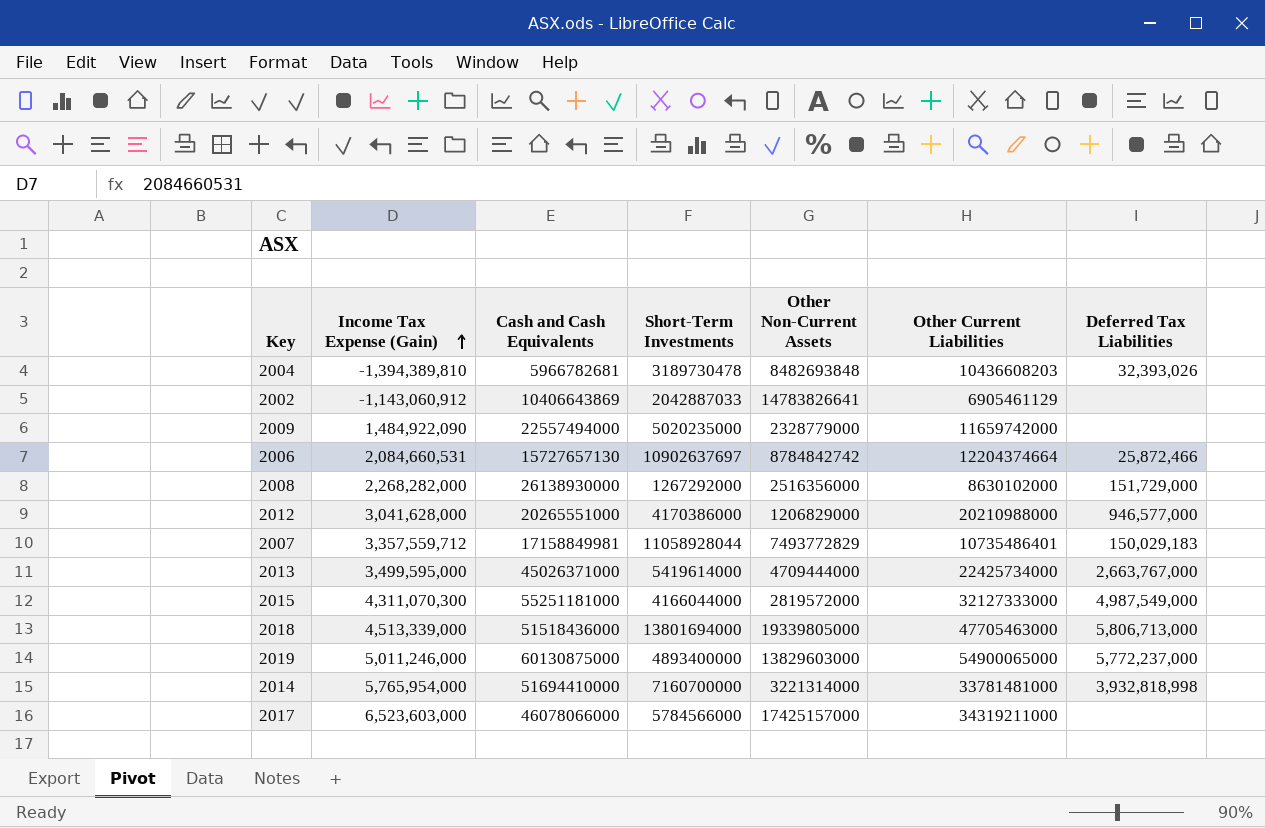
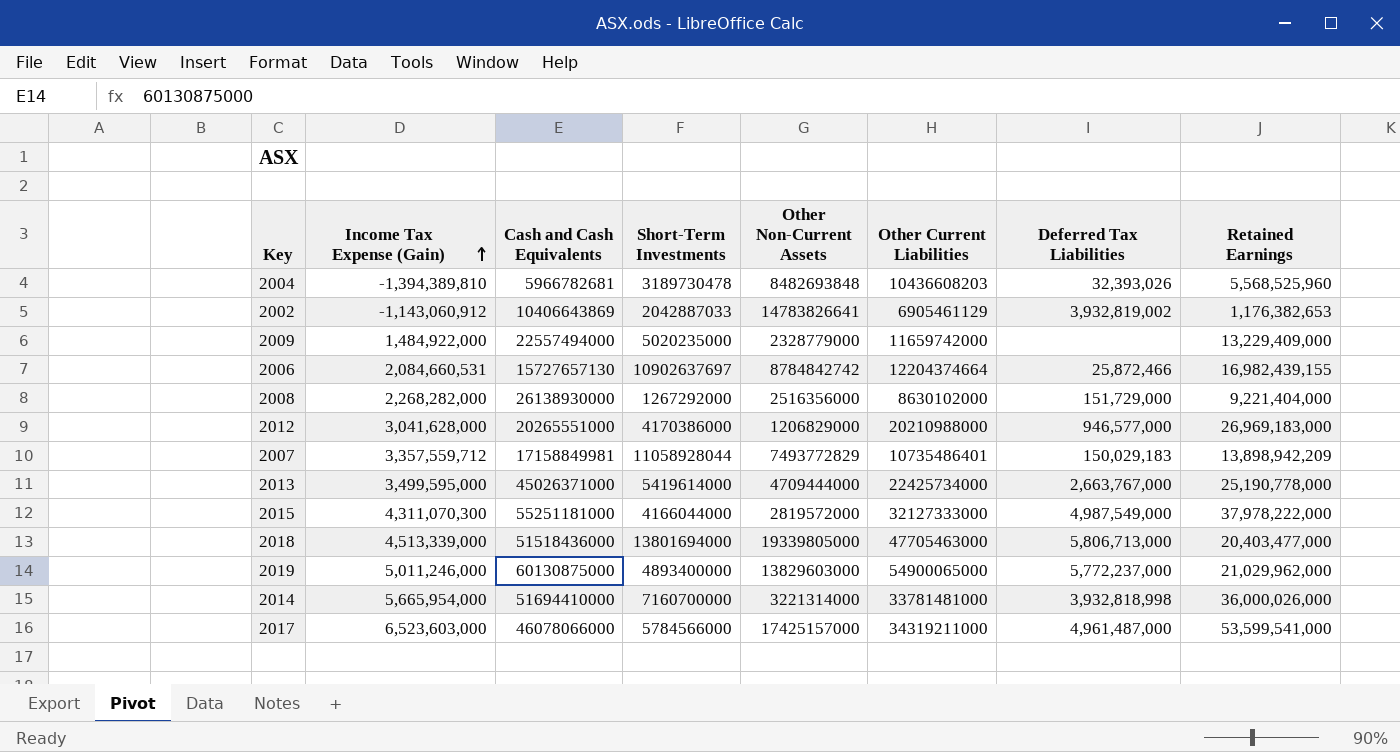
column Retained Earnings | position: none -> 8
2002 | Deferred Tax Liabilities: none -> 3,932,819,002
2009 | Income Tax Expense (Gain): 1,484,922,090 -> 1,484,922,000
2014 | Income Tax Expense (Gain): 5,765,954,000 -> 5,665,954,000
2017 | Deferred Tax Liabilities: none -> 4,961,487,000

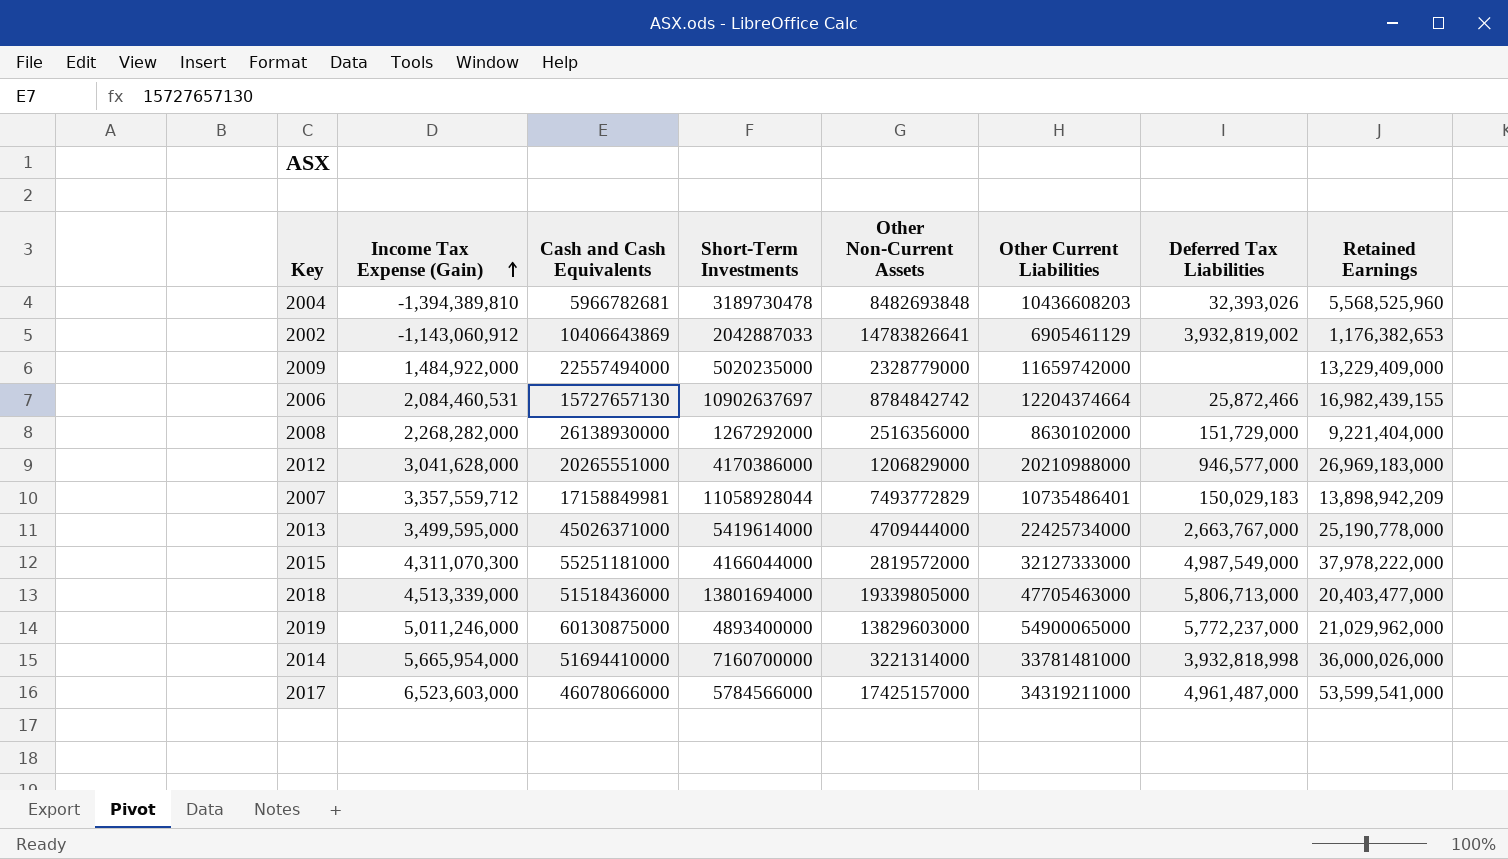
2006 | Income Tax Expense (Gain): 2,084,660,531 -> 2,084,460,531

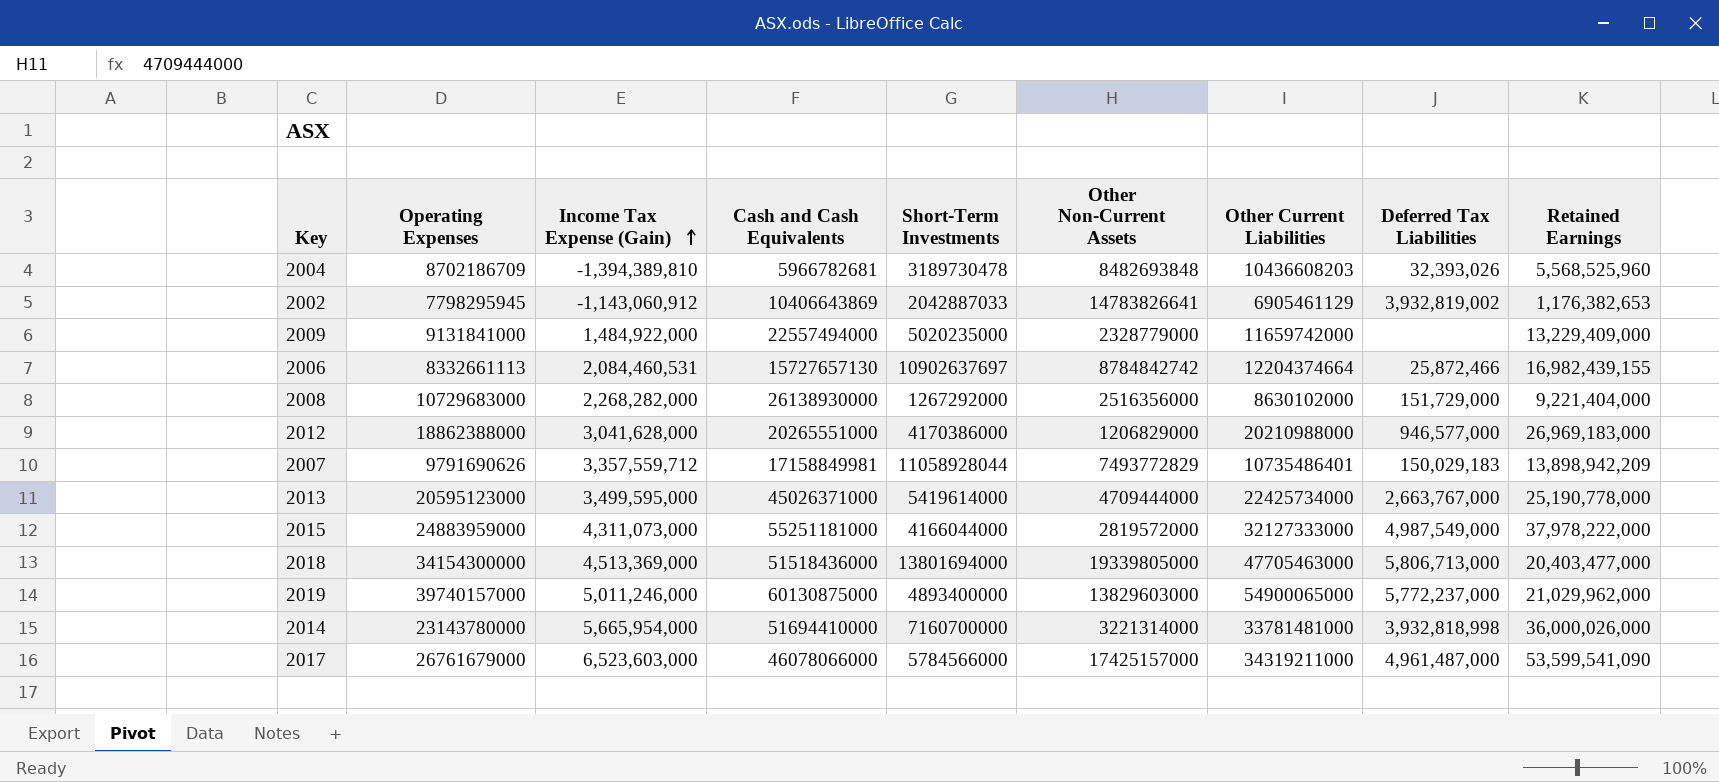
column Operating Expenses | position: none -> 2
2015 | Income Tax Expense (Gain): 4,311,070,300 -> 4,311,073,000
2018 | Income Tax Expense (Gain): 4,513,339,000 -> 4,513,369,000
2017 | Retained Earnings: 53,599,541,000 -> 53,599,541,090

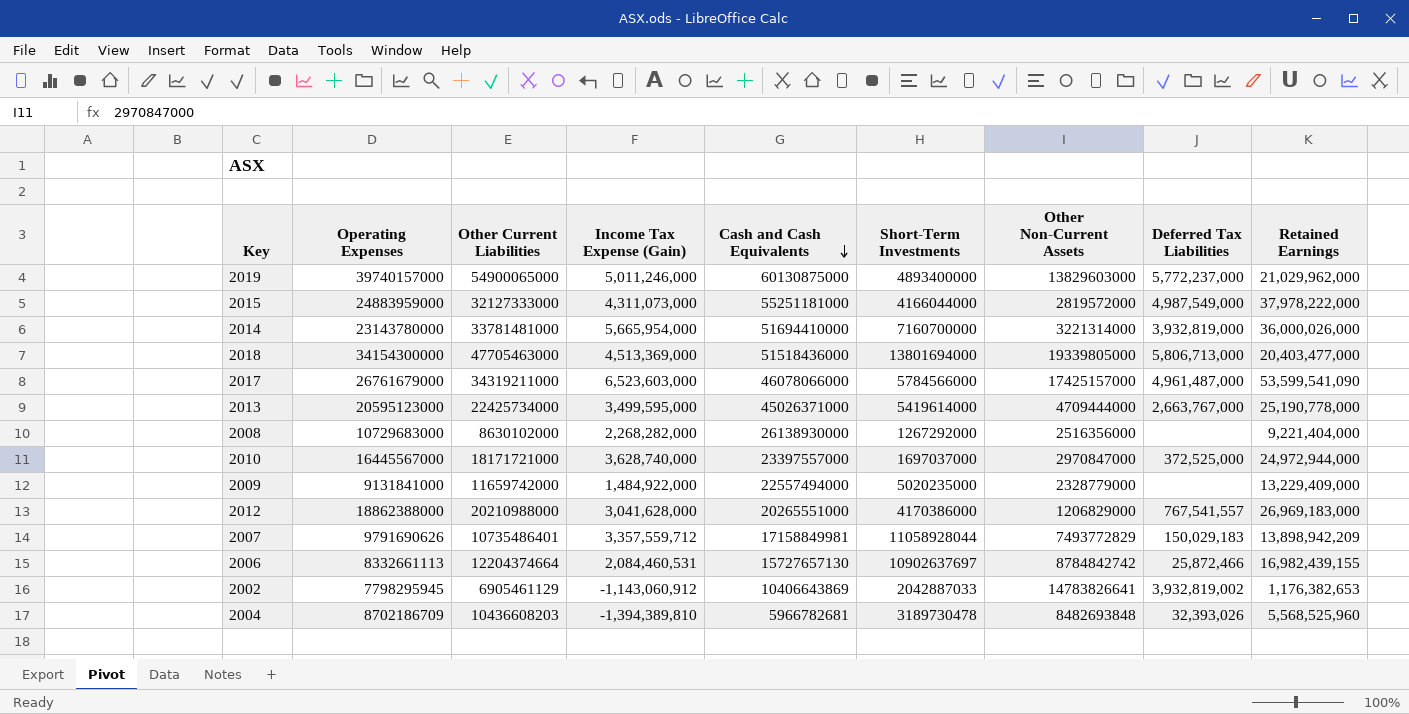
row order: Income Tax Expense (Gain) ascending -> Cash and Cash Equivalents descending
column Other Current Liabilities | position: 7 -> 3
2014 | Deferred Tax Liabilities: 3,932,818,998 -> 3,932,819,000
2008 | Deferred Tax Liabilities: 151,729,000 -> none
row 2010: none -> 16445567000 | 18171721000 | 3,628,740,000 | 23397557000 | 1697037000 | 2970847000 | 372,525,000 | 24,972,944,000
2012 | Deferred Tax Liabilities: 946,577,000 -> 767,541,557

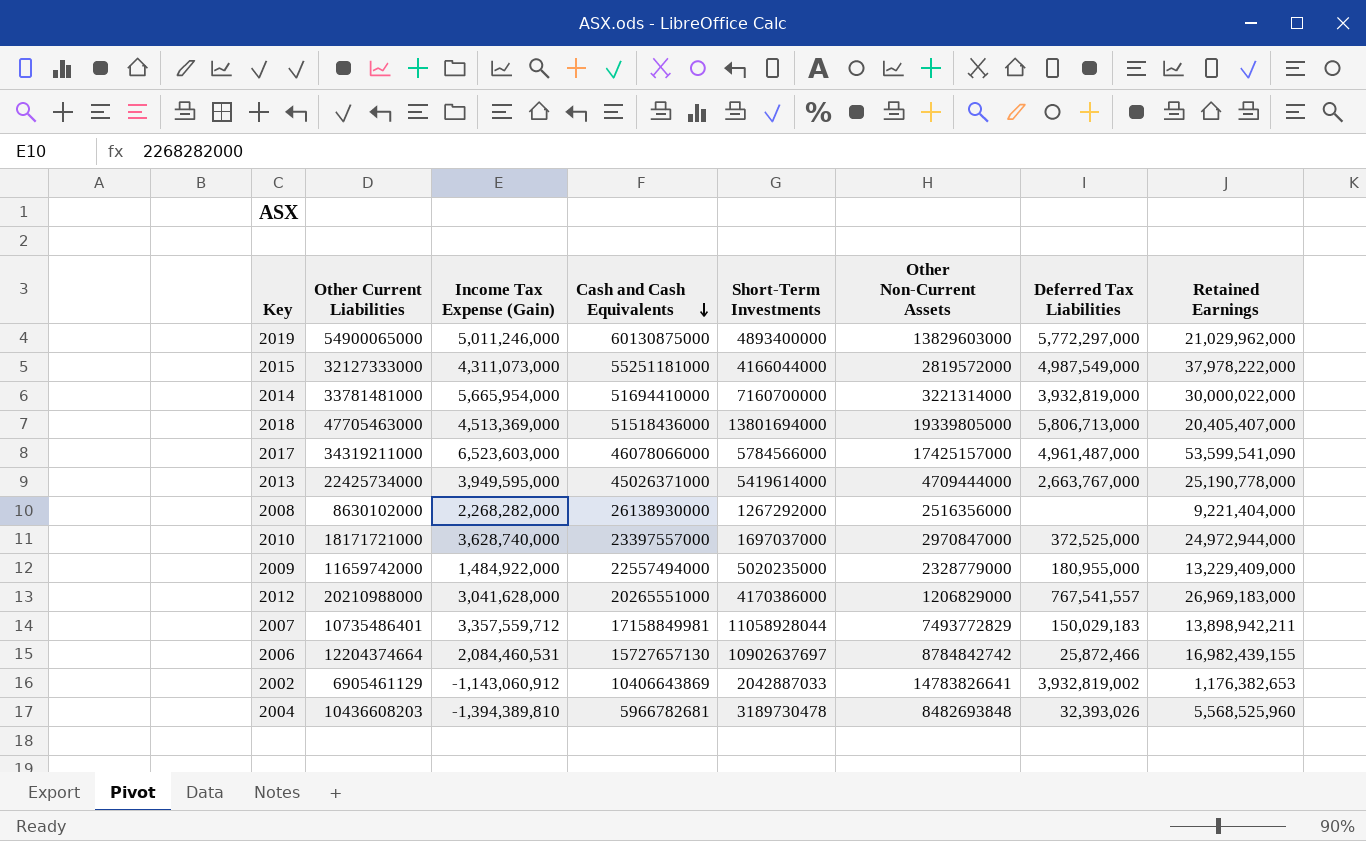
column Operating Expenses | position: 2 -> none
2019 | Deferred Tax Liabilities: 5,772,237,000 -> 5,772,297,000
2014 | Retained Earnings: 36,000,026,000 -> 30,000,022,000
2018 | Retained Earnings: 20,403,477,000 -> 20,405,407,000
2013 | Income Tax Expense (Gain): 3,499,595,000 -> 3,949,595,000
2009 | Deferred Tax Liabilities: none -> 180,955,000
2007 | Retained Earnings: 13,898,942,209 -> 13,898,942,211

